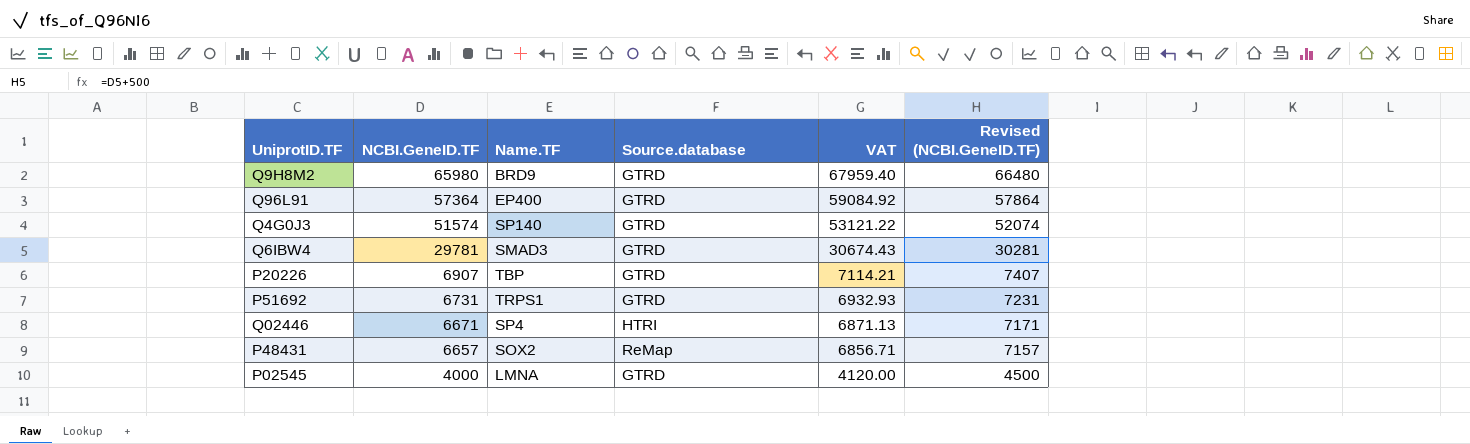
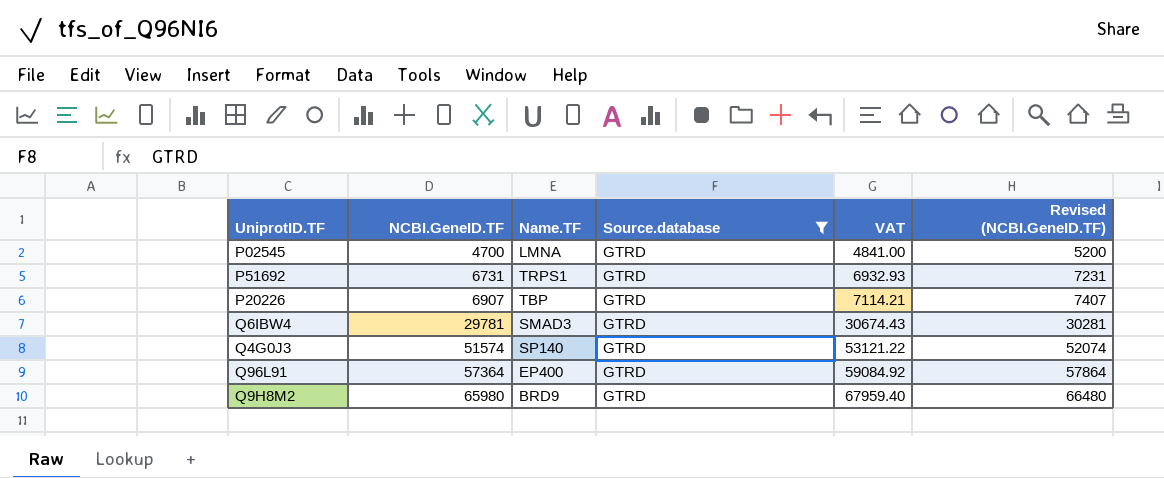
filter: none -> Source.database = GTRD
row order: NCBI.GeneID.TF descending -> NCBI.GeneID.TF ascending
P02545 | NCBI.GeneID.TF: 4000 -> 4700
P02545 | VAT: 4120.00 -> 4841.00
P02545 | Revised (NCBI.GeneID.TF): 4500 -> 5200

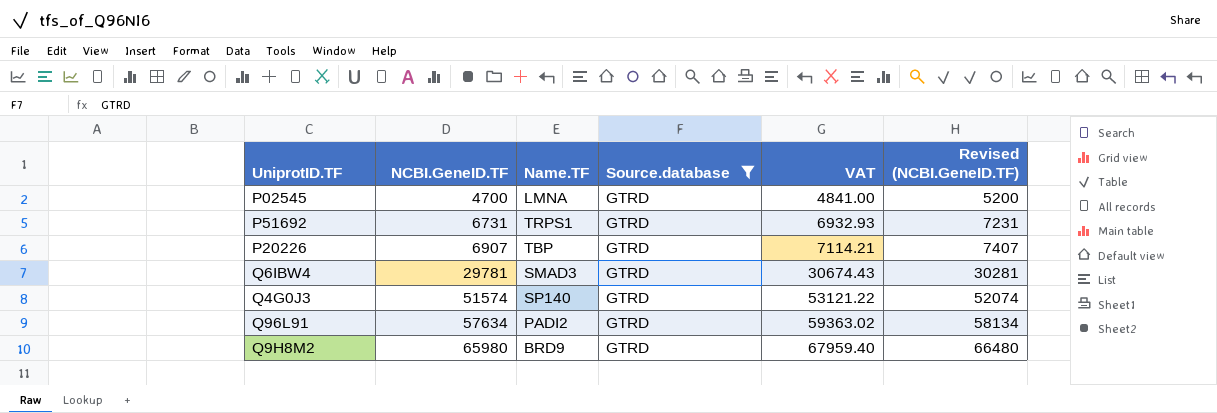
Q96L91 | NCBI.GeneID.TF: 57364 -> 57634
Q96L91 | Name.TF: EP400 -> PADI2
Q96L91 | VAT: 59084.92 -> 59363.02
Q96L91 | Revised (NCBI.GeneID.TF): 57864 -> 58134

